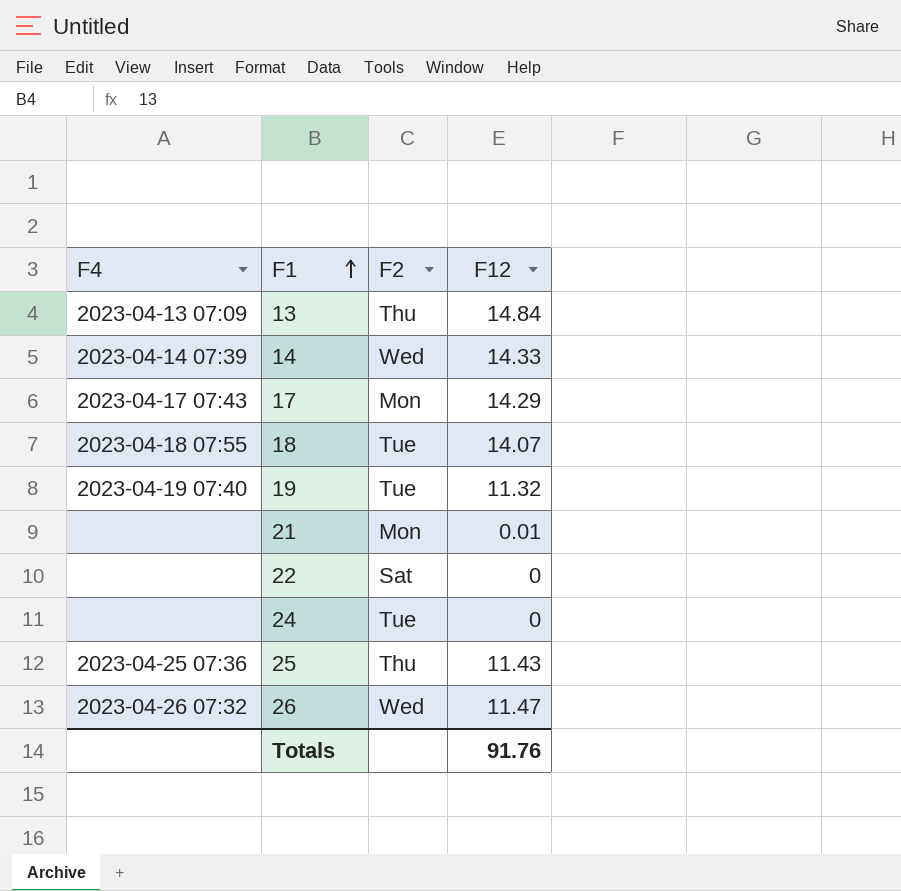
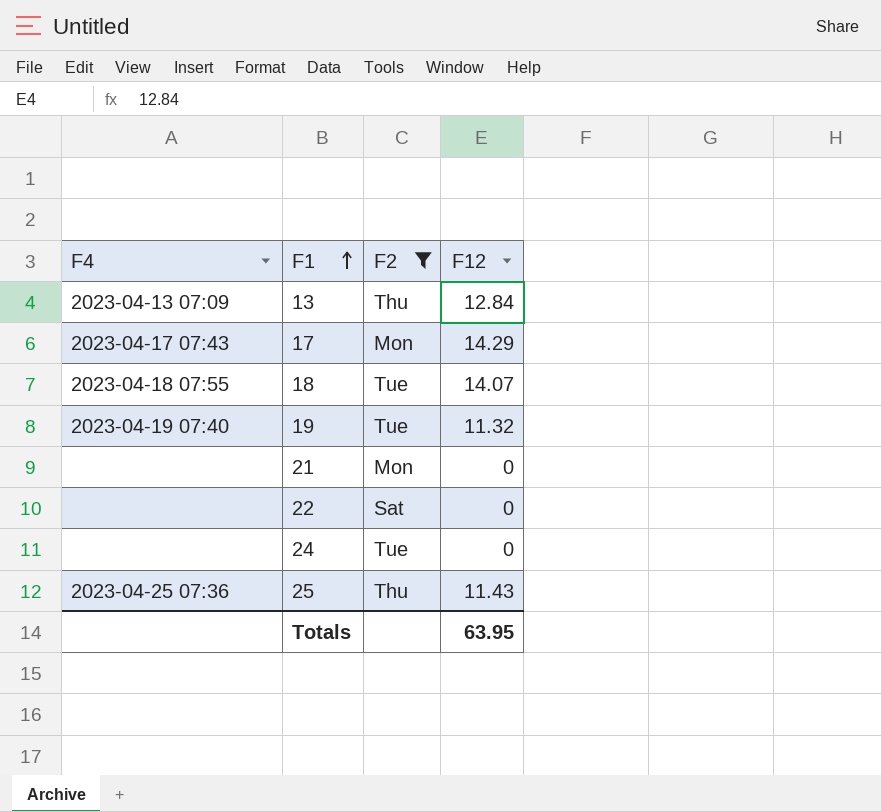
filter: none -> F2 != Wed
13 | F12: 14.84 -> 12.84
21 | F12: 0.01 -> 0
Totals | F12: 91.76 -> 63.95

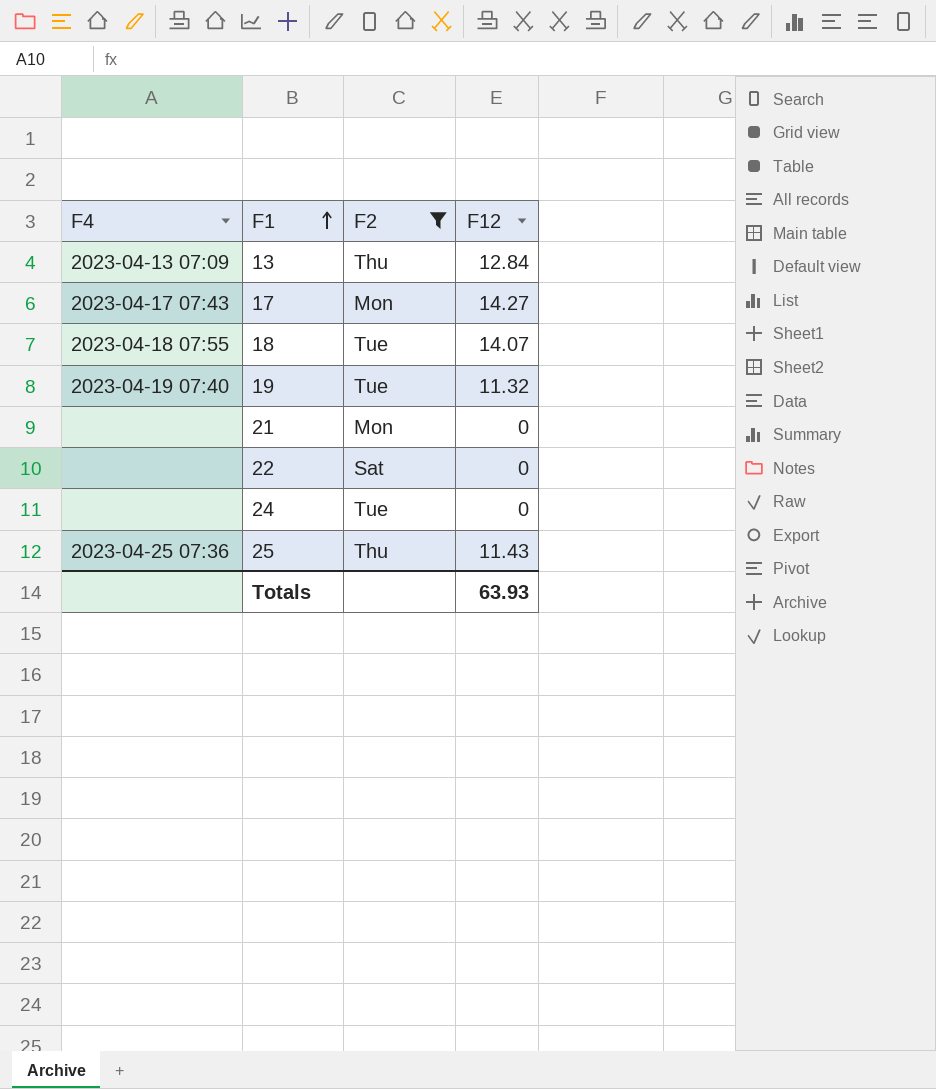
17 | F12: 14.29 -> 14.27
Totals | F12: 63.95 -> 63.93

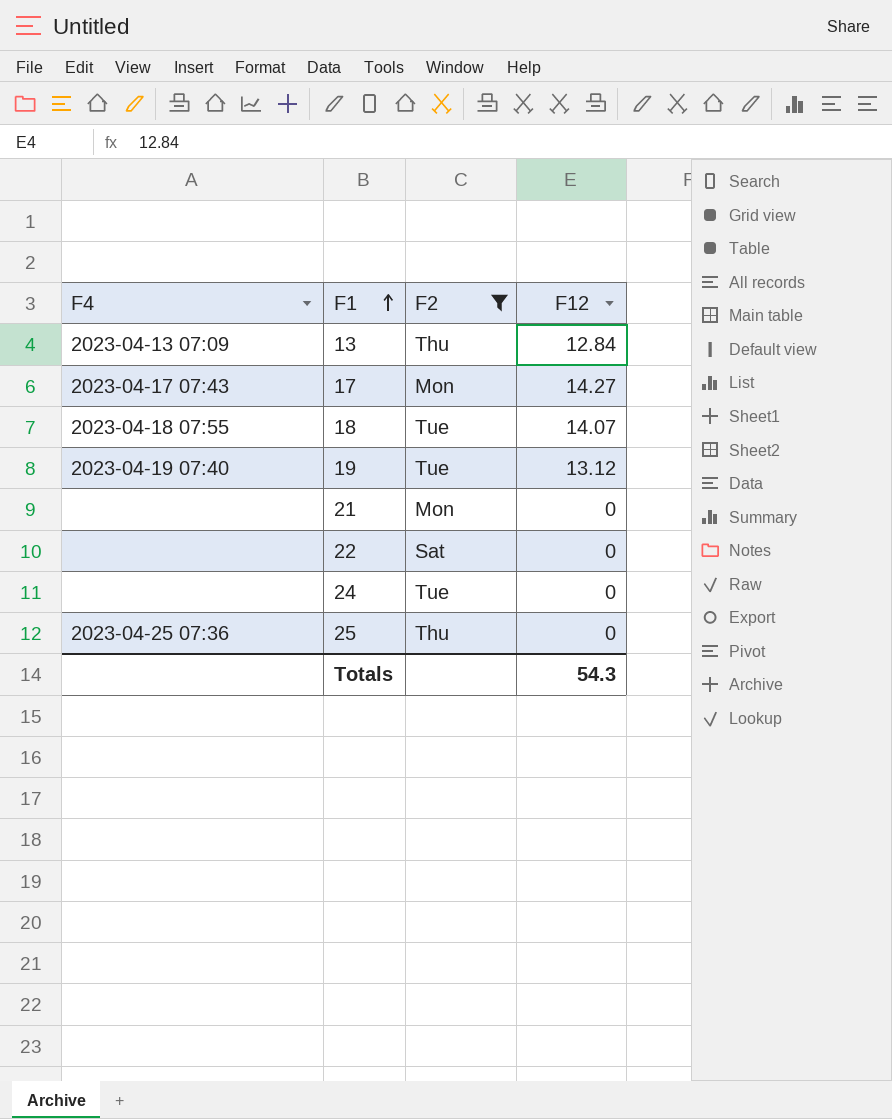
19 | F12: 11.32 -> 13.12
25 | F12: 11.43 -> 0
Totals | F12: 63.93 -> 54.3

